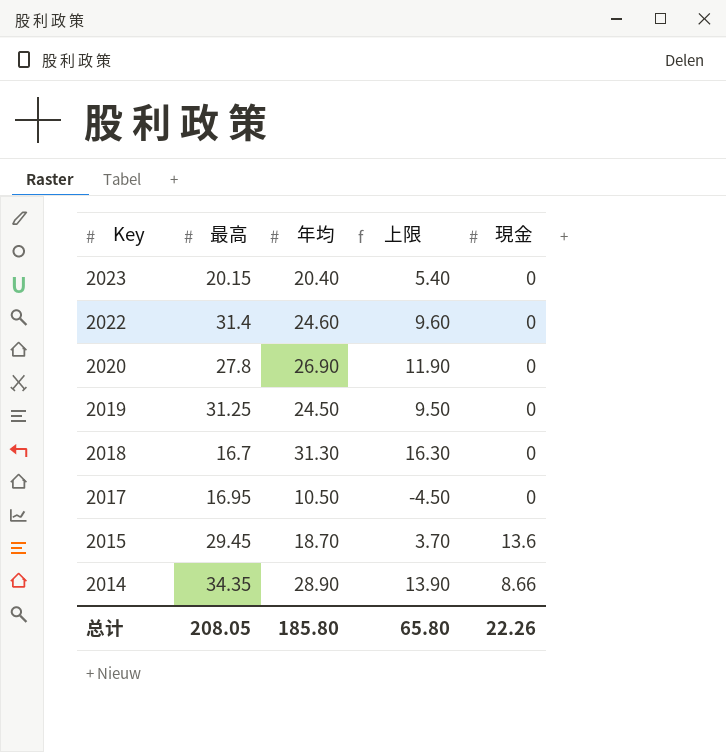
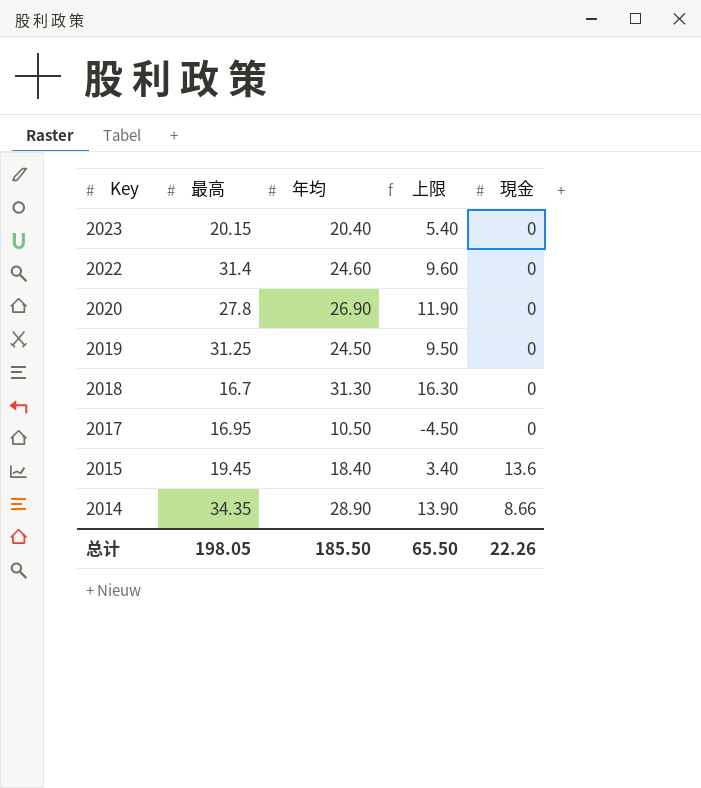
2015 | 最高: 29.45 -> 19.45
2015 | 年均: 18.70 -> 18.40
2015 | 上限: 3.70 -> 3.40
总计 | 最高: 208.05 -> 198.05
总计 | 年均: 185.80 -> 185.50
总计 | 上限: 65.80 -> 65.50

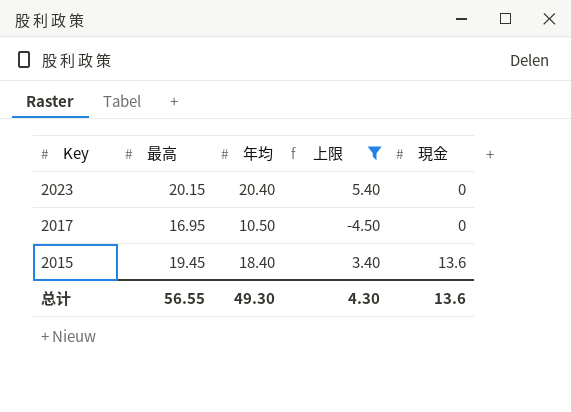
filter: none -> 上限 <= 5.40
总计 | 最高: 198.05 -> 56.55
总计 | 年均: 185.50 -> 49.30
总计 | 上限: 65.50 -> 4.30
总计 | 現金: 22.26 -> 13.6

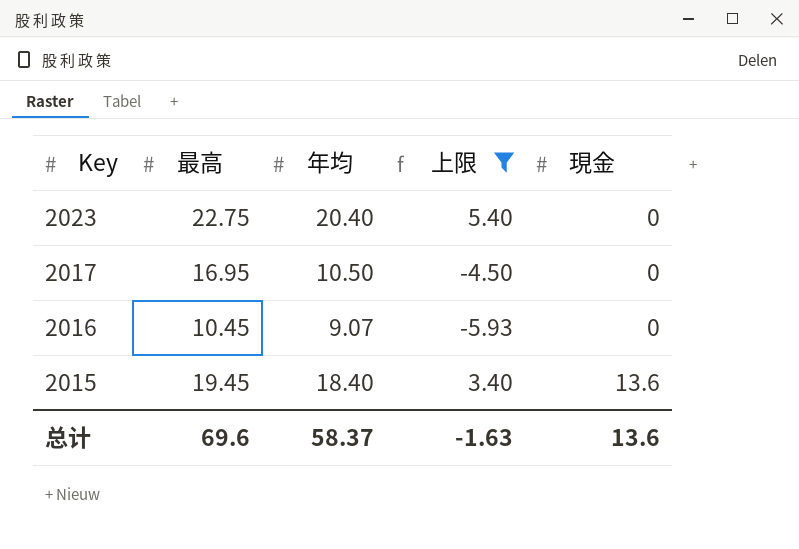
2023 | 最高: 20.15 -> 22.75
row 2016: none -> 10.45 | 9.07 | -5.93 | 0
总计 | 最高: 56.55 -> 69.6
总计 | 年均: 49.30 -> 58.37
总计 | 上限: 4.30 -> -1.63

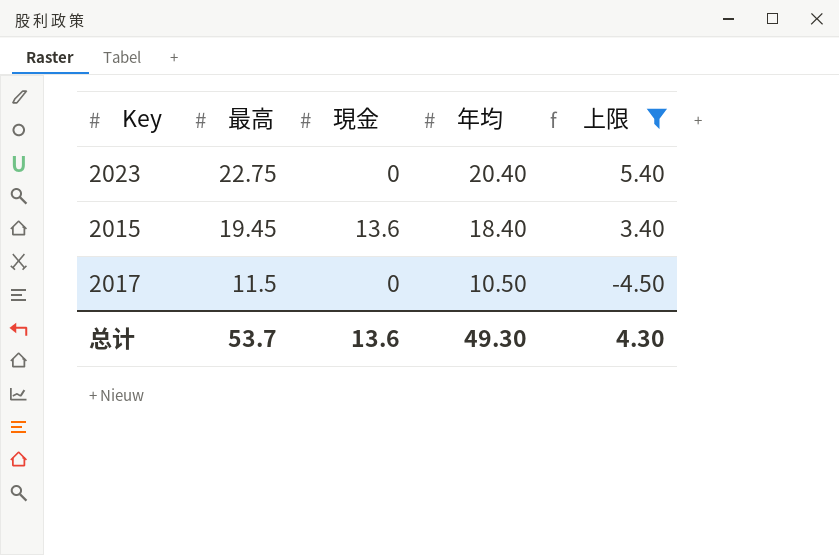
row order: Key descending -> 最高 descending
column 現金 | position: 5 -> 3
row 2016: 10.45 | 9.07 | -5.93 | 0 -> none
2017 | 最高: 16.95 -> 11.5
总计 | 最高: 69.6 -> 53.7
总计 | 年均: 58.37 -> 49.30
总计 | 上限: -1.63 -> 4.30

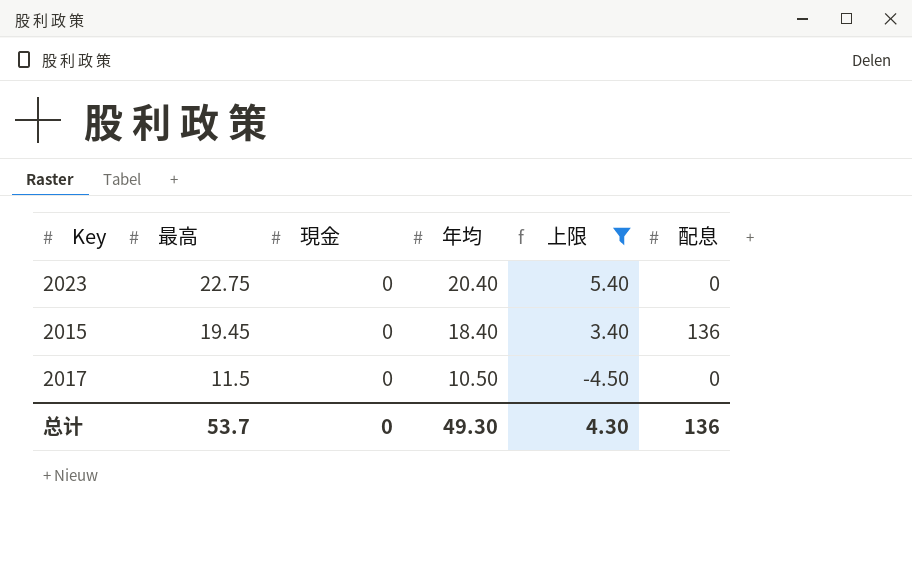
column 配息 | position: none -> 6
2015 | 現金: 13.6 -> 0
总计 | 現金: 13.6 -> 0

